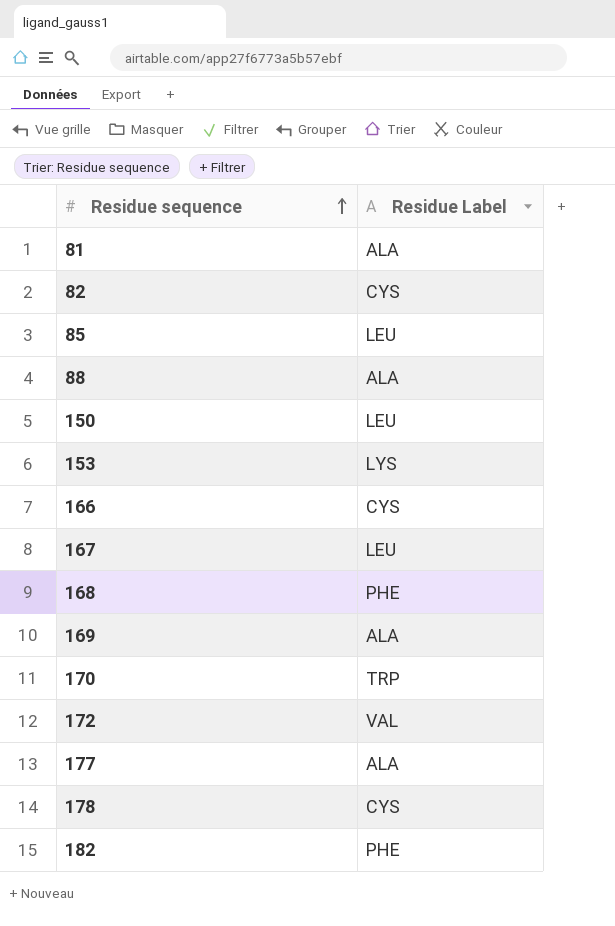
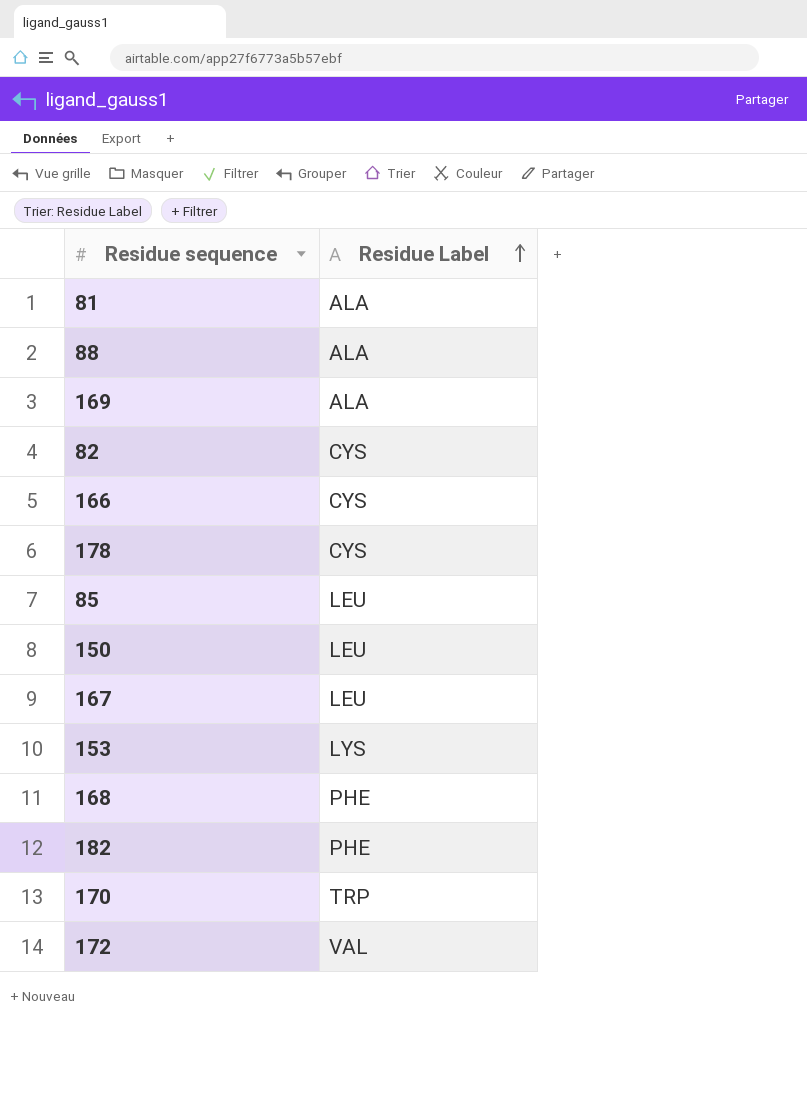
row order: Residue sequence ascending -> Residue Label ascending
row 177: ALA -> none

